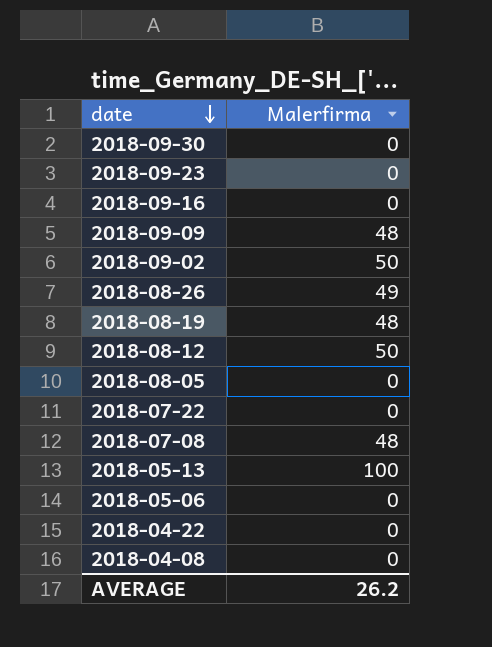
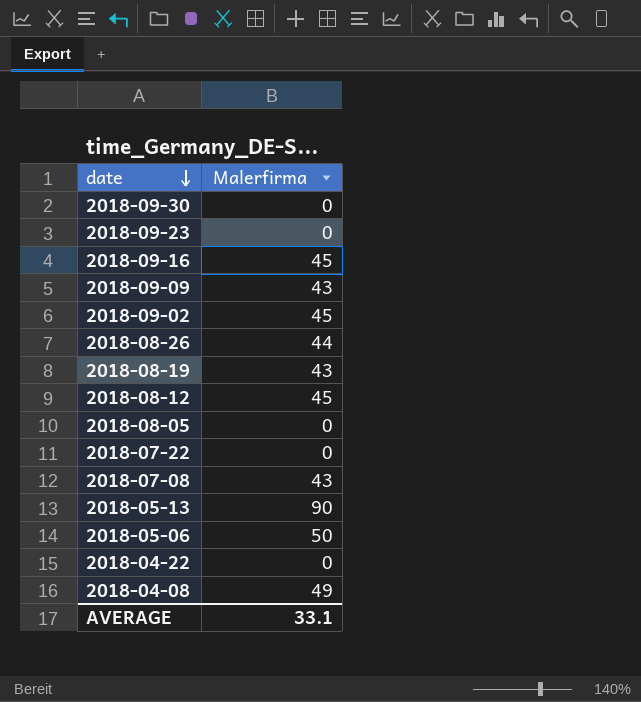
2018-09-16 | Malerfirma: 0 -> 45
2018-09-09 | Malerfirma: 48 -> 43
2018-09-02 | Malerfirma: 50 -> 45
2018-08-26 | Malerfirma: 49 -> 44
2018-08-19 | Malerfirma: 48 -> 43
2018-08-12 | Malerfirma: 50 -> 45
2018-07-08 | Malerfirma: 48 -> 43
2018-05-13 | Malerfirma: 100 -> 90
2018-05-06 | Malerfirma: 0 -> 50
2018-04-08 | Malerfirma: 0 -> 49
AVERAGE | Malerfirma: 26.2 -> 33.1

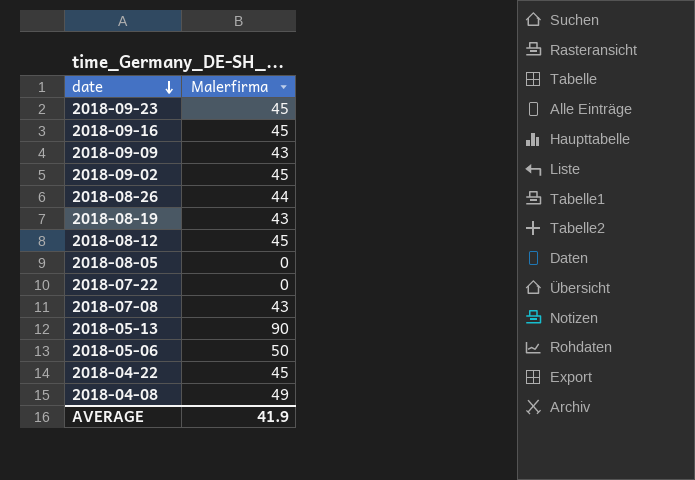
row 2018-09-30: 0 -> none
2018-09-23 | Malerfirma: 0 -> 45
2018-04-22 | Malerfirma: 0 -> 45
AVERAGE | Malerfirma: 33.1 -> 41.9

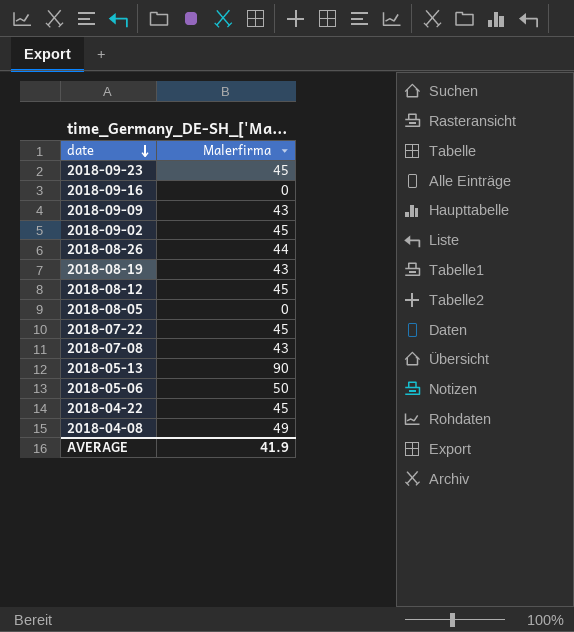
2018-09-16 | Malerfirma: 45 -> 0
2018-07-22 | Malerfirma: 0 -> 45

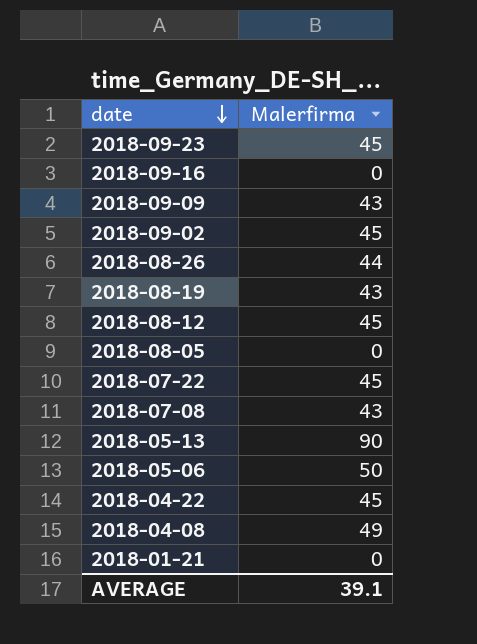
row 2018-01-21: none -> 0
AVERAGE | Malerfirma: 41.9 -> 39.1

